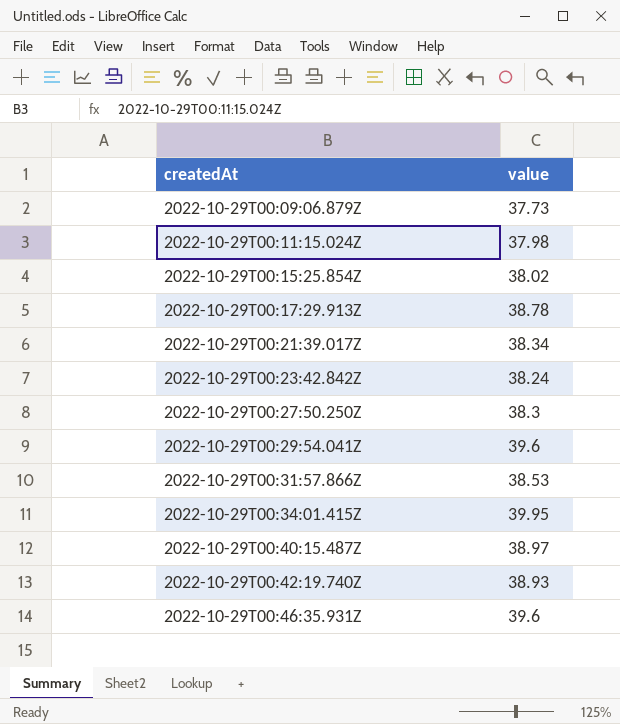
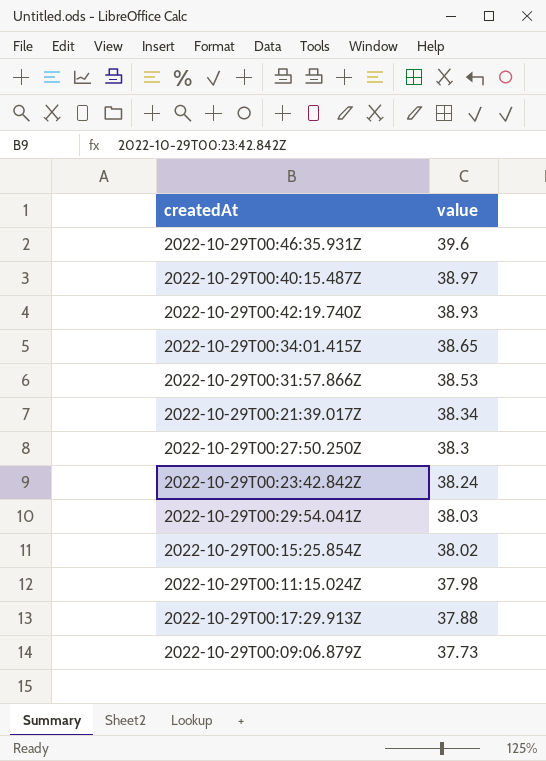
row order: createdAt ascending -> value descending
2022-10-29T00:34:01.415Z | value: 39.95 -> 38.65
2022-10-29T00:29:54.041Z | value: 39.6 -> 38.03
2022-10-29T00:17:29.913Z | value: 38.78 -> 37.88

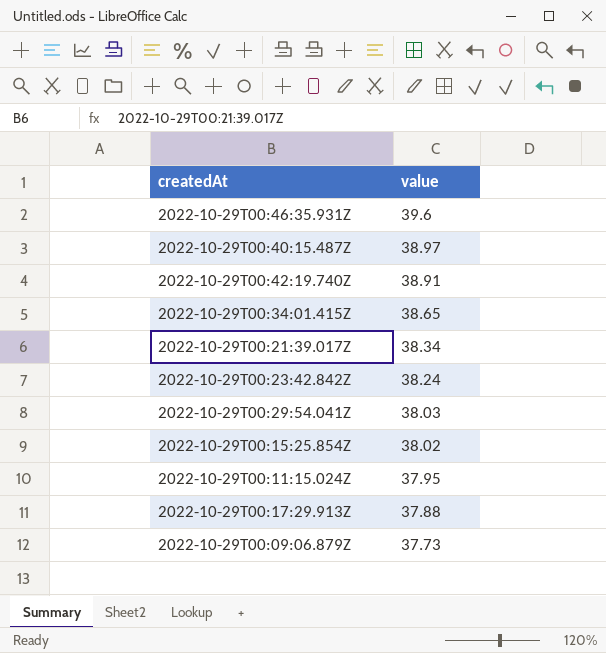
row 2022-10-29T00:31:57.866Z: 38.53 -> none
row 2022-10-29T00:27:50.250Z: 38.3 -> none
2022-10-29T00:42:19.740Z | value: 38.93 -> 38.91
2022-10-29T00:11:15.024Z | value: 37.98 -> 37.95

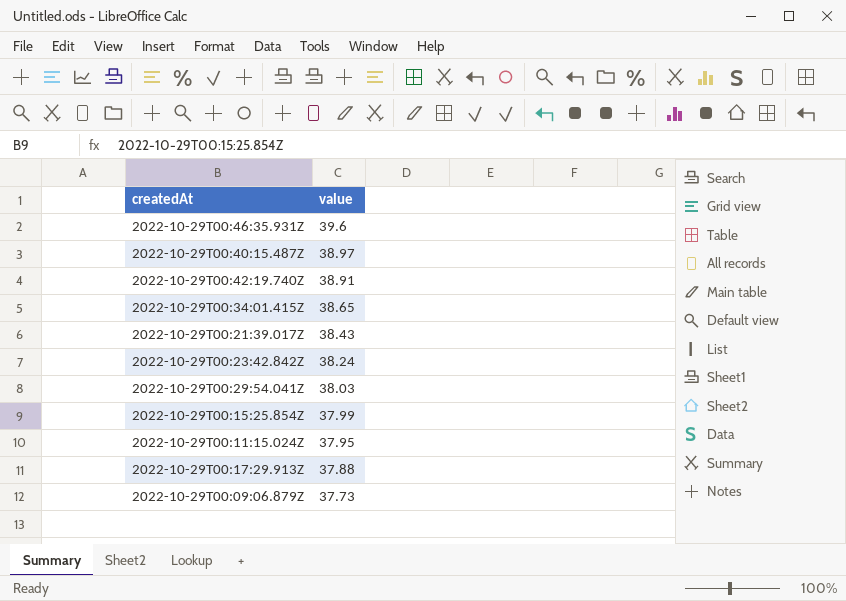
2022-10-29T00:21:39.017Z | value: 38.34 -> 38.43
2022-10-29T00:15:25.854Z | value: 38.02 -> 37.99

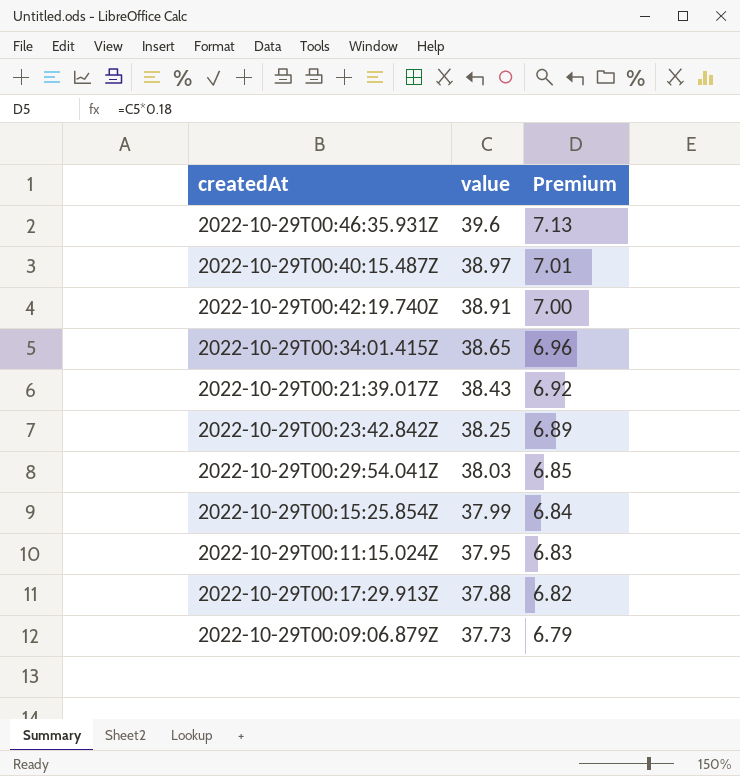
column Premium | formula: none -> [value] * 0.18
2022-10-29T00:23:42.842Z | value: 38.24 -> 38.25

